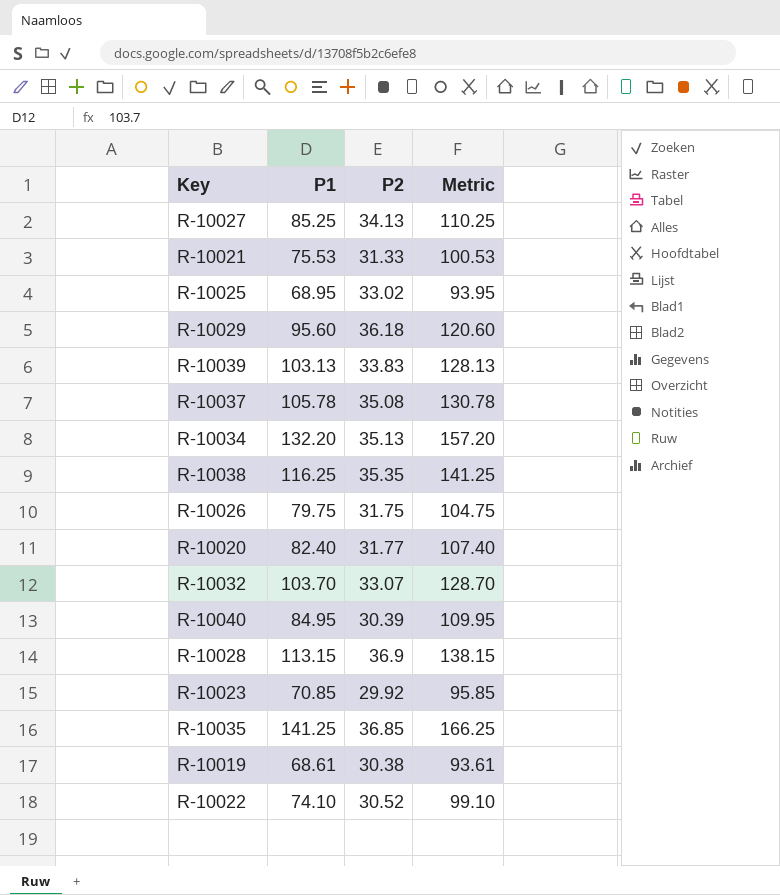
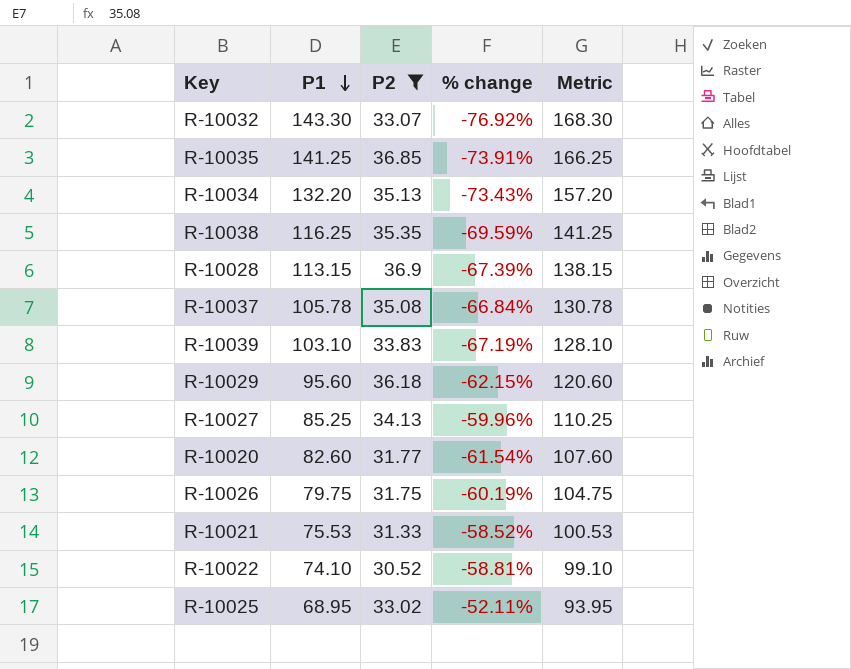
filter: none -> P2 >= 30.52
row order: none -> P1 descending
column % change | formula: none -> ([P2] - [P1]) / [P1]
R-10032 | P1: 103.70 -> 143.30
R-10032 | Metric: 128.70 -> 168.30
R-10039 | P1: 103.13 -> 103.10
R-10039 | Metric: 128.13 -> 128.10
R-10020 | P1: 82.40 -> 82.60
R-10020 | Metric: 107.40 -> 107.60

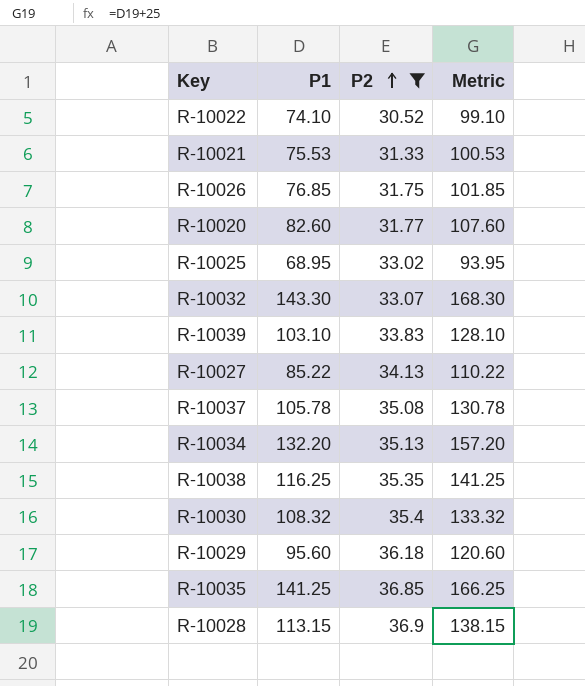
row order: P1 descending -> P2 ascending
column % change | formula: ([P2] - [P1]) / [P1] -> none
R-10026 | P1: 79.75 -> 76.85
R-10026 | Metric: 104.75 -> 101.85
R-10027 | P1: 85.25 -> 85.22
R-10027 | Metric: 110.25 -> 110.22
row R-10030: none -> 108.32 | 35.4 | 133.32

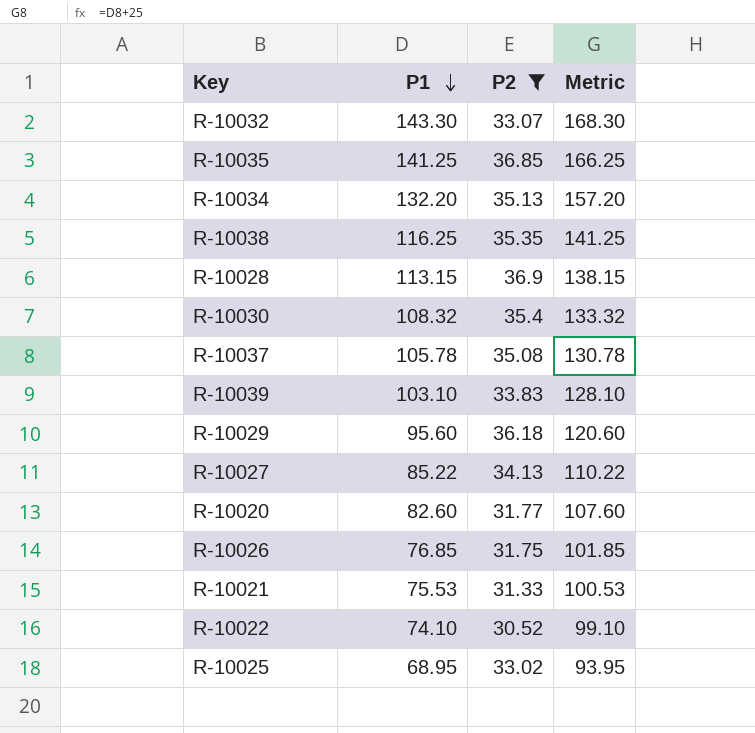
row order: P2 ascending -> P1 descending

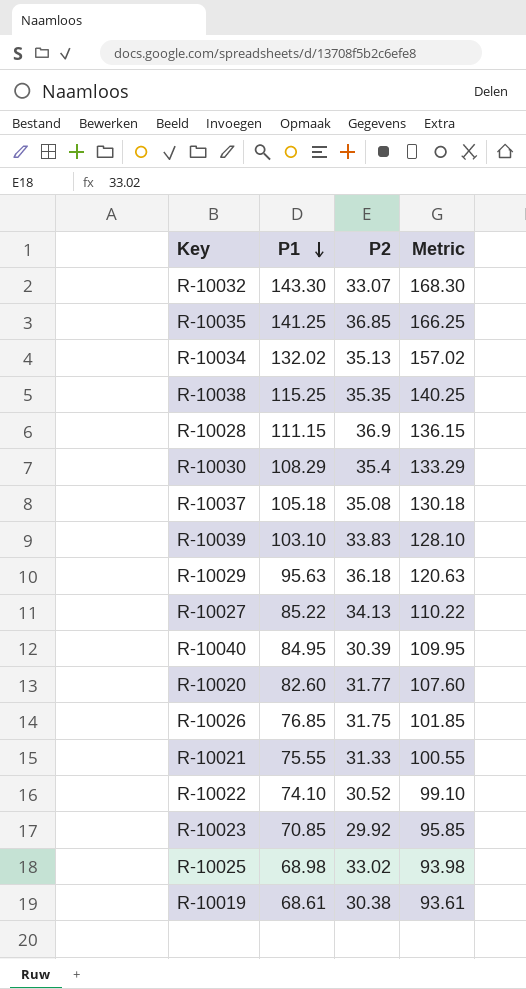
filter: P2 >= 30.52 -> none
R-10034 | P1: 132.20 -> 132.02
R-10034 | Metric: 157.20 -> 157.02
R-10038 | P1: 116.25 -> 115.25
R-10038 | Metric: 141.25 -> 140.25
R-10028 | P1: 113.15 -> 111.15
R-10028 | Metric: 138.15 -> 136.15
R-10030 | P1: 108.32 -> 108.29
R-10030 | Metric: 133.32 -> 133.29
R-10037 | P1: 105.78 -> 105.18
R-10037 | Metric: 130.78 -> 130.18
R-10029 | P1: 95.60 -> 95.63
R-10029 | Metric: 120.60 -> 120.63
R-10021 | P1: 75.53 -> 75.55
R-10021 | Metric: 100.53 -> 100.55
R-10025 | P1: 68.95 -> 68.98
R-10025 | Metric: 93.95 -> 93.98

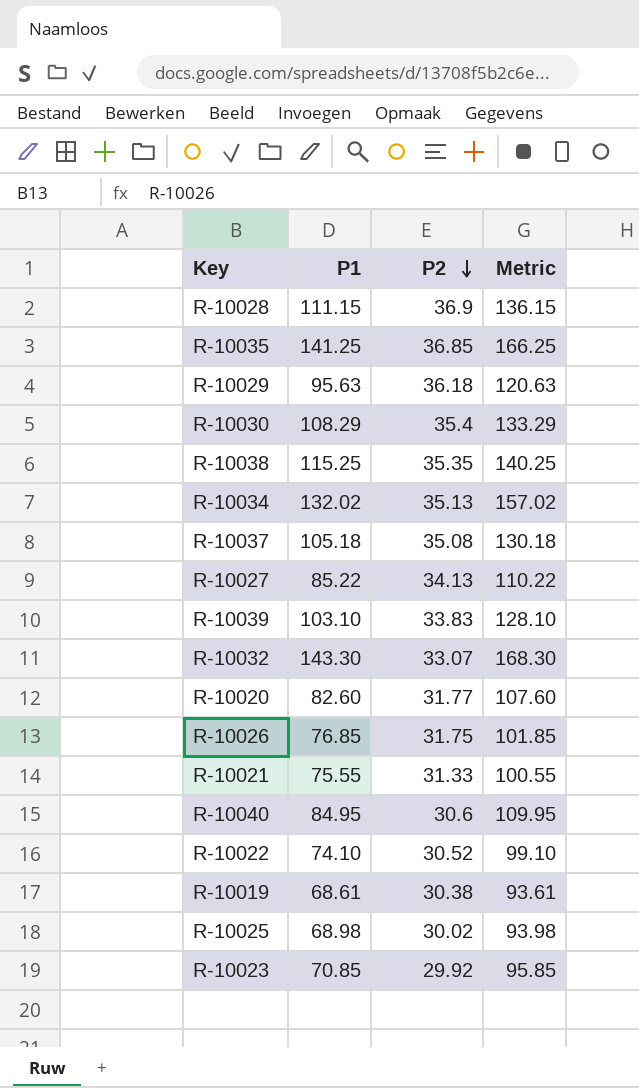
row order: P1 descending -> P2 descending
R-10040 | P2: 30.39 -> 30.6
R-10025 | P2: 33.02 -> 30.02

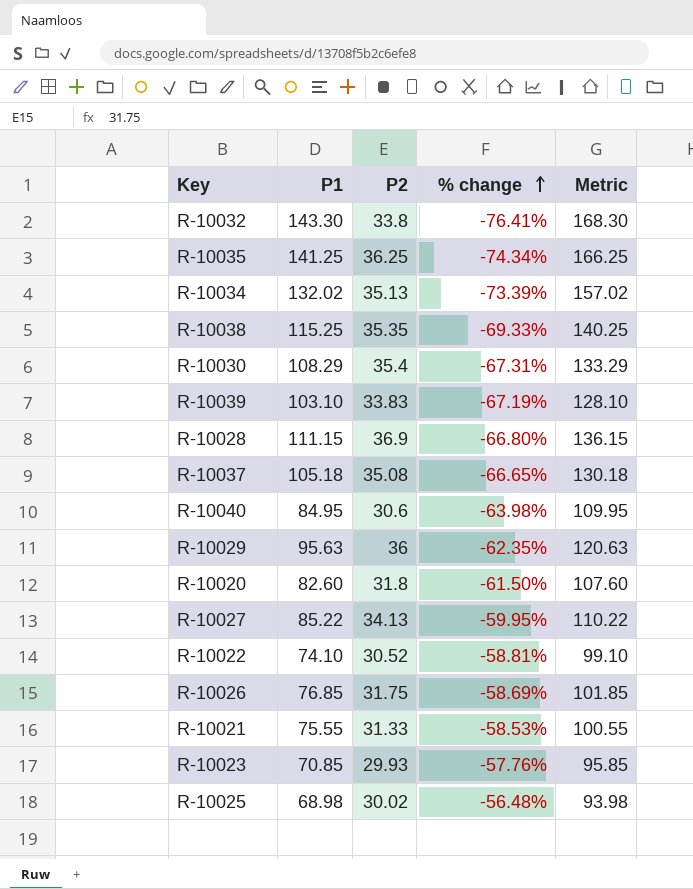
row order: P2 descending -> % change ascending
column % change | formula: none -> ([P2] - [P1]) / [P1]
row R-10019: 68.61 | 30.38 | 93.61 -> none
R-10032 | P2: 33.07 -> 33.8
R-10035 | P2: 36.85 -> 36.25
R-10029 | P2: 36.18 -> 36
R-10020 | P2: 31.77 -> 31.8
R-10023 | P2: 29.92 -> 29.93

